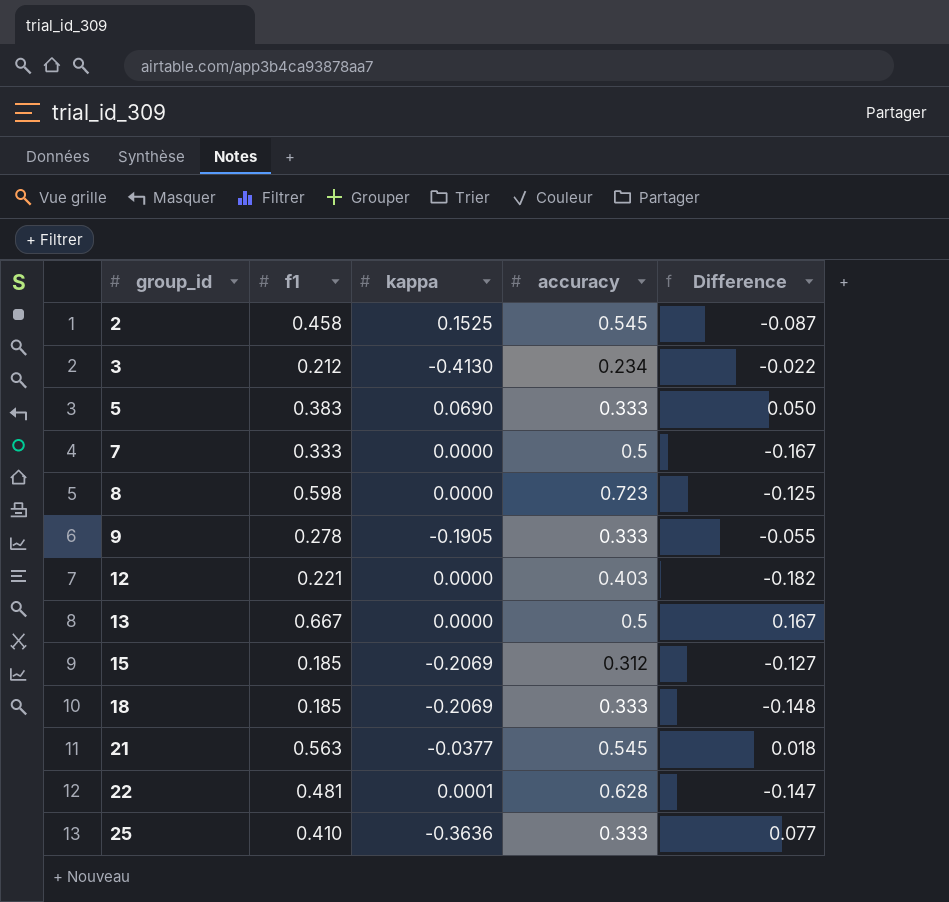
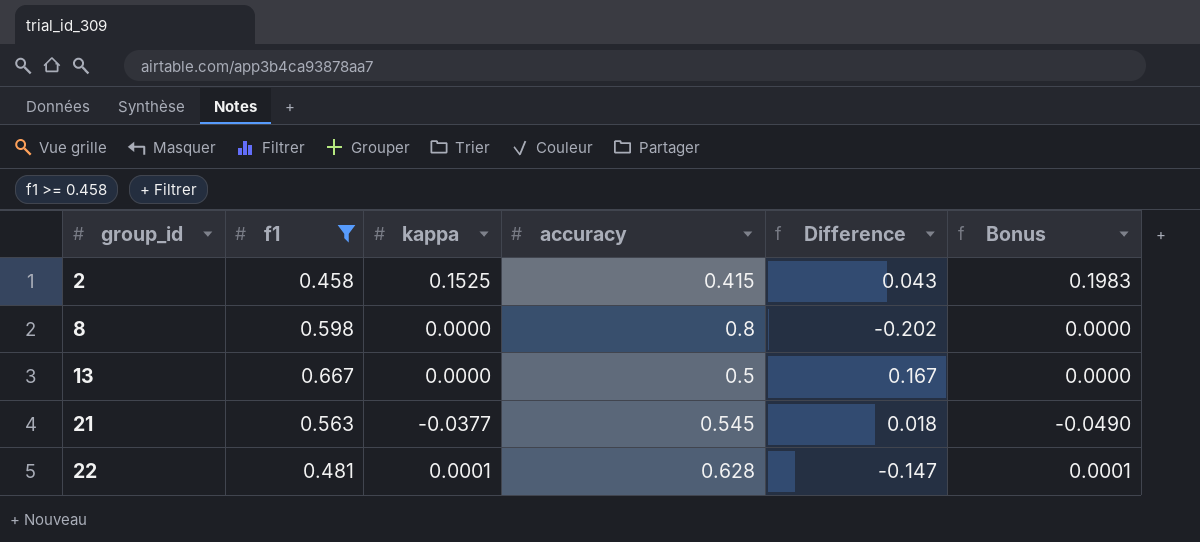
filter: none -> f1 >= 0.458
column Bonus | formula: none -> [kappa] * 1.3
2 | accuracy: 0.545 -> 0.415
2 | Difference: -0.087 -> 0.043
8 | accuracy: 0.723 -> 0.8
8 | Difference: -0.125 -> -0.202

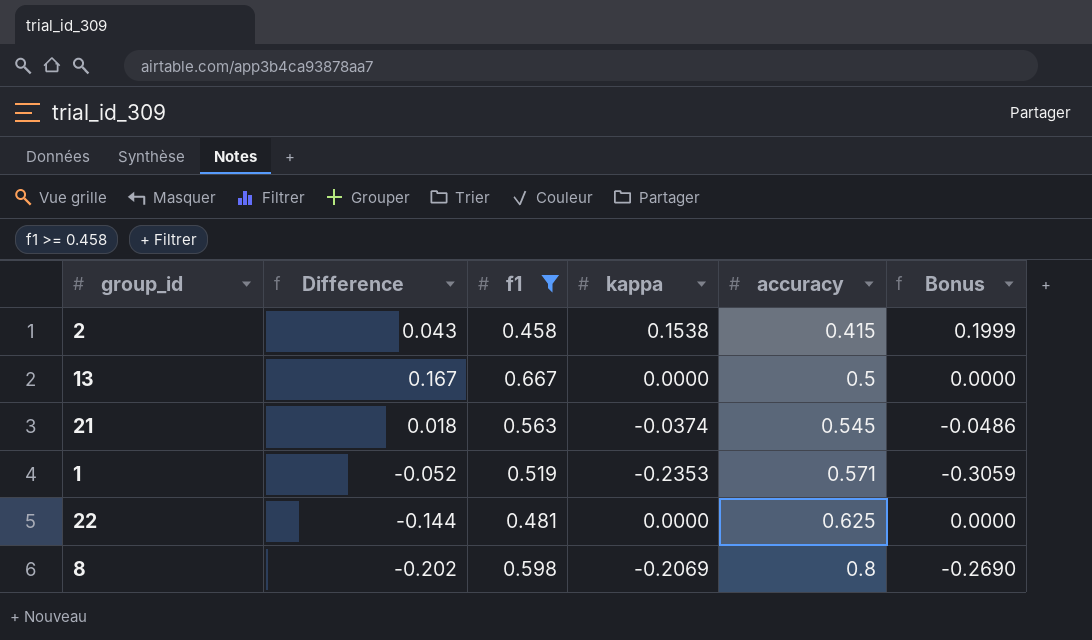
row order: group_id ascending -> accuracy ascending
column Difference | position: 5 -> 2
2 | kappa: 0.1525 -> 0.1538
2 | Bonus: 0.1983 -> 0.1999
21 | kappa: -0.0377 -> -0.0374
21 | Bonus: -0.0490 -> -0.0486
row 1: none -> -0.052 | 0.519 | -0.2353 | 0.571 | -0.3059
22 | Difference: -0.147 -> -0.144
22 | kappa: 0.0001 -> 0.0000
22 | accuracy: 0.628 -> 0.625
22 | Bonus: 0.0001 -> 0.0000
8 | kappa: 0.0000 -> -0.2069
8 | Bonus: 0.0000 -> -0.2690

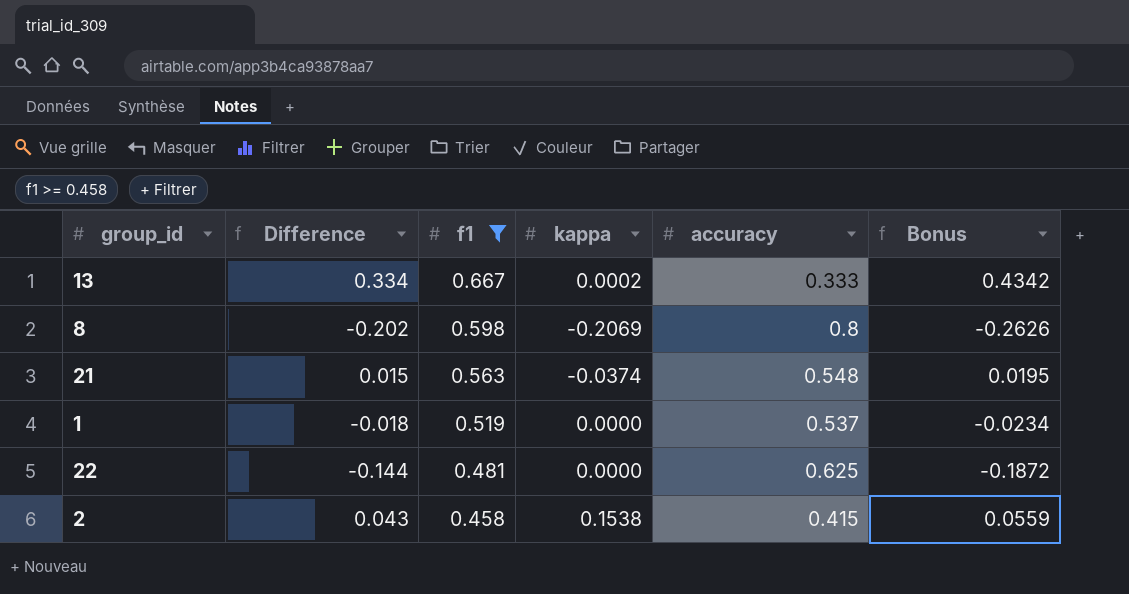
row order: accuracy ascending -> f1 descending
column Bonus | formula: [kappa] * 1.3 -> [Difference] * 1.3
13 | Difference: 0.167 -> 0.334
13 | kappa: 0.0000 -> 0.0002
13 | accuracy: 0.5 -> 0.333
21 | Difference: 0.018 -> 0.015
21 | accuracy: 0.545 -> 0.548
1 | Difference: -0.052 -> -0.018
1 | kappa: -0.2353 -> 0.0000
1 | accuracy: 0.571 -> 0.537

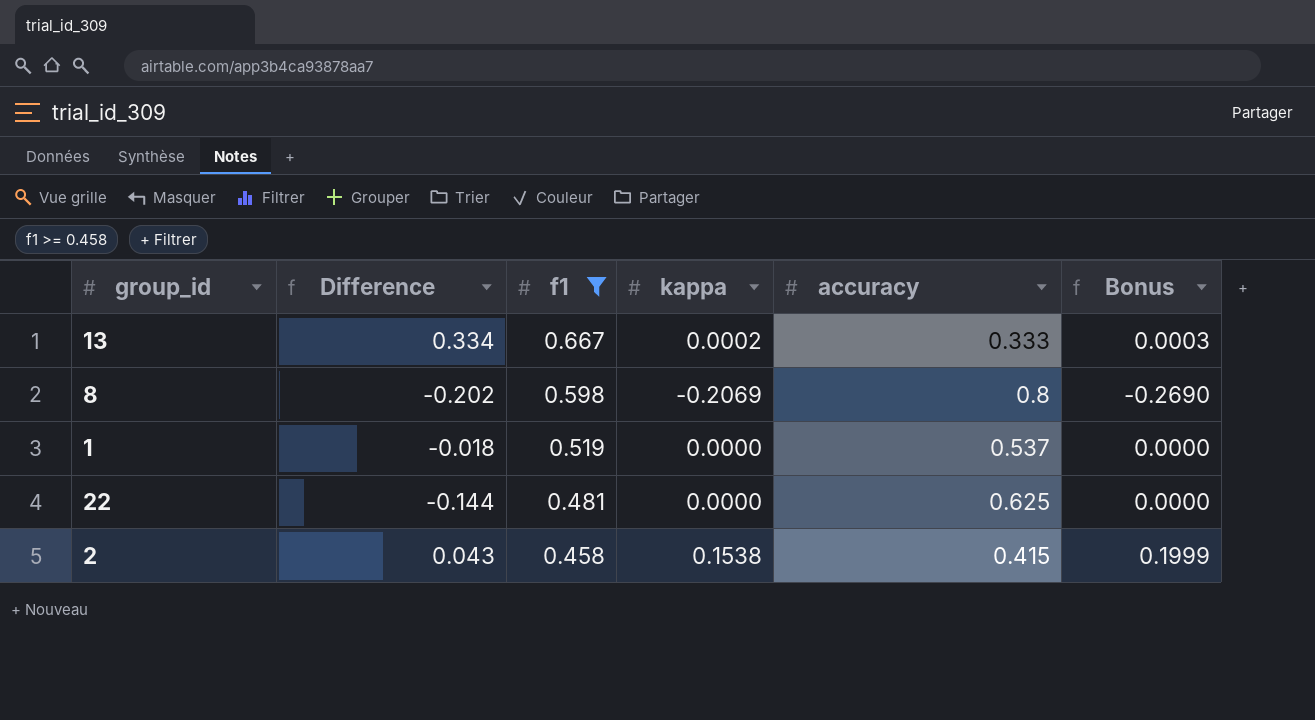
column Bonus | formula: [Difference] * 1.3 -> [kappa] * 1.3
row 21: 0.015 | 0.563 | -0.0374 | 0.548 | 0.0195 -> none

